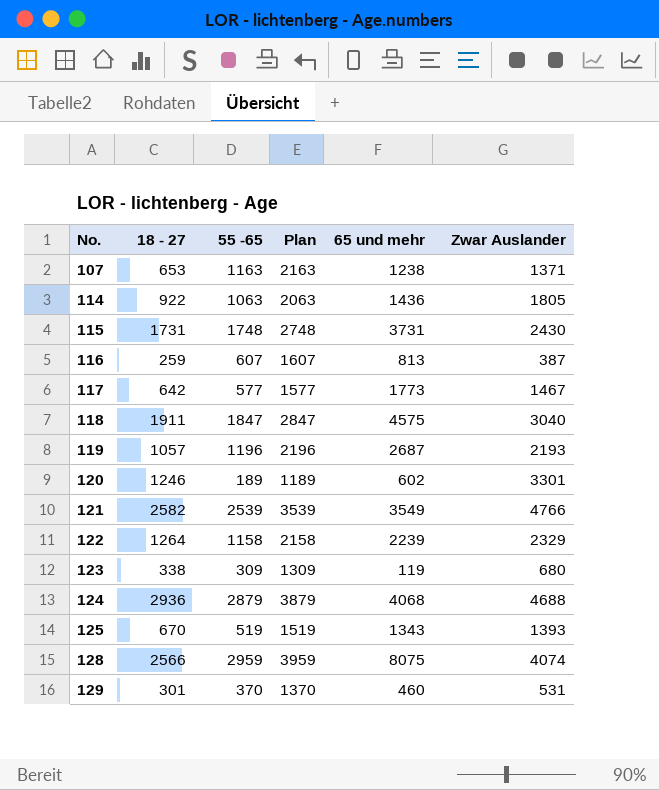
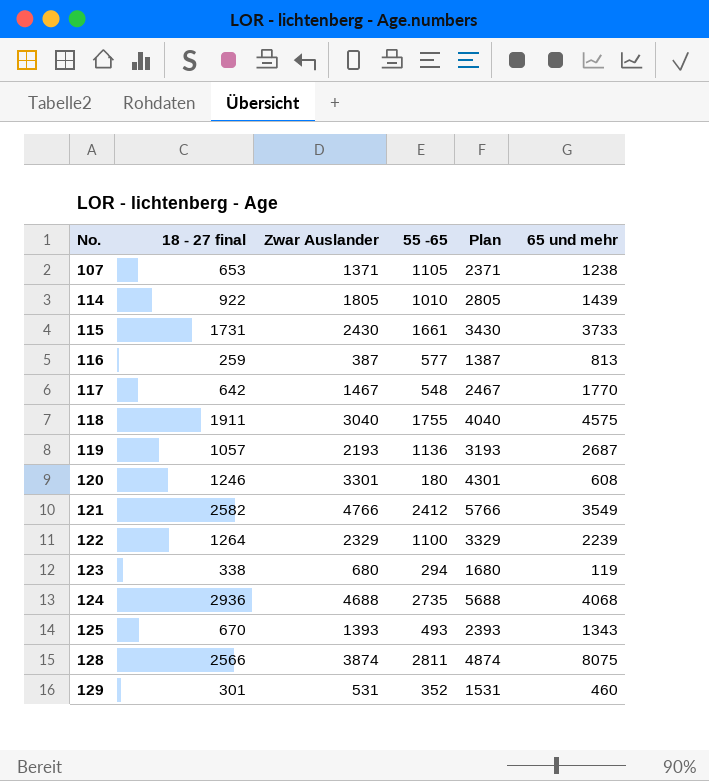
column name: 18 - 27 -> 18 - 27 final
column Zwar Auslander | position: 6 -> 3
column Plan | formula: [55 -65] + 1000 -> [Zwar Auslander] + 1000
107 | 55 -65: 1163 -> 1105
114 | 55 -65: 1063 -> 1010
114 | 65 und mehr: 1436 -> 1439
115 | 55 -65: 1748 -> 1661
115 | 65 und mehr: 3731 -> 3733
116 | 55 -65: 607 -> 577
117 | 55 -65: 577 -> 548
117 | 65 und mehr: 1773 -> 1770
118 | 55 -65: 1847 -> 1755
119 | 55 -65: 1196 -> 1136
120 | 55 -65: 189 -> 180
120 | 65 und mehr: 602 -> 608
121 | 55 -65: 2539 -> 2412
122 | 55 -65: 1158 -> 1100
123 | 55 -65: 309 -> 294
124 | 55 -65: 2879 -> 2735
125 | 55 -65: 519 -> 493
128 | Zwar Auslander: 4074 -> 3874
128 | 55 -65: 2959 -> 2811
129 | 55 -65: 370 -> 352

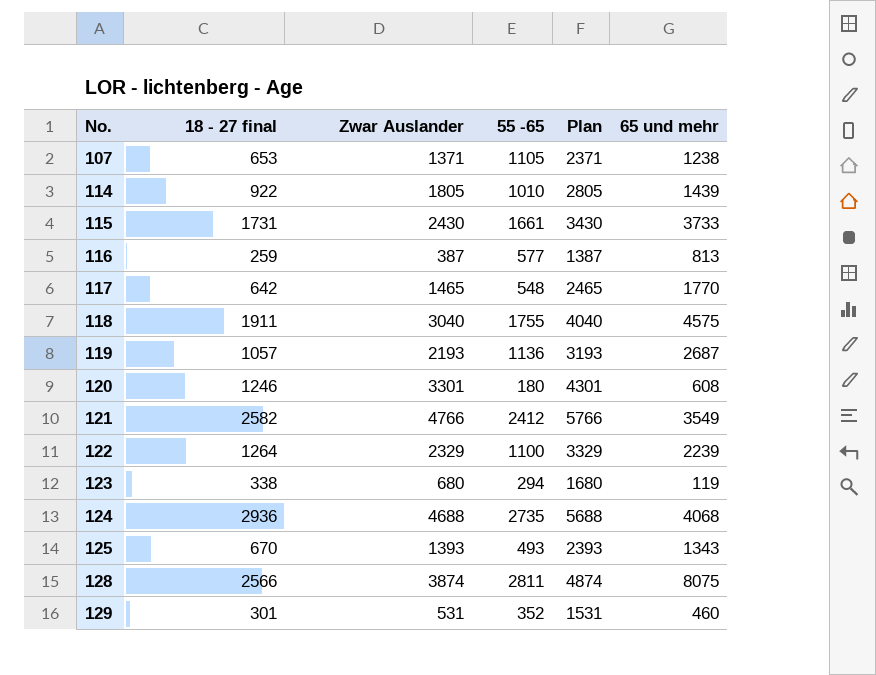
117 | Zwar Auslander: 1467 -> 1465
117 | Plan: 2467 -> 2465

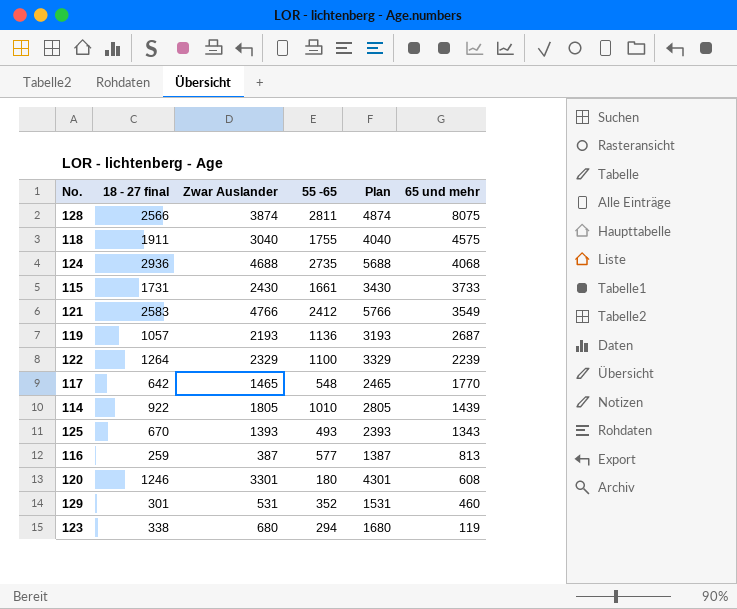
row order: No. ascending -> 65 und mehr descending
row 107: 653 | 1371 | 1105 | 2371 | 1238 -> none
121 | 18 - 27 final: 2582 -> 2583

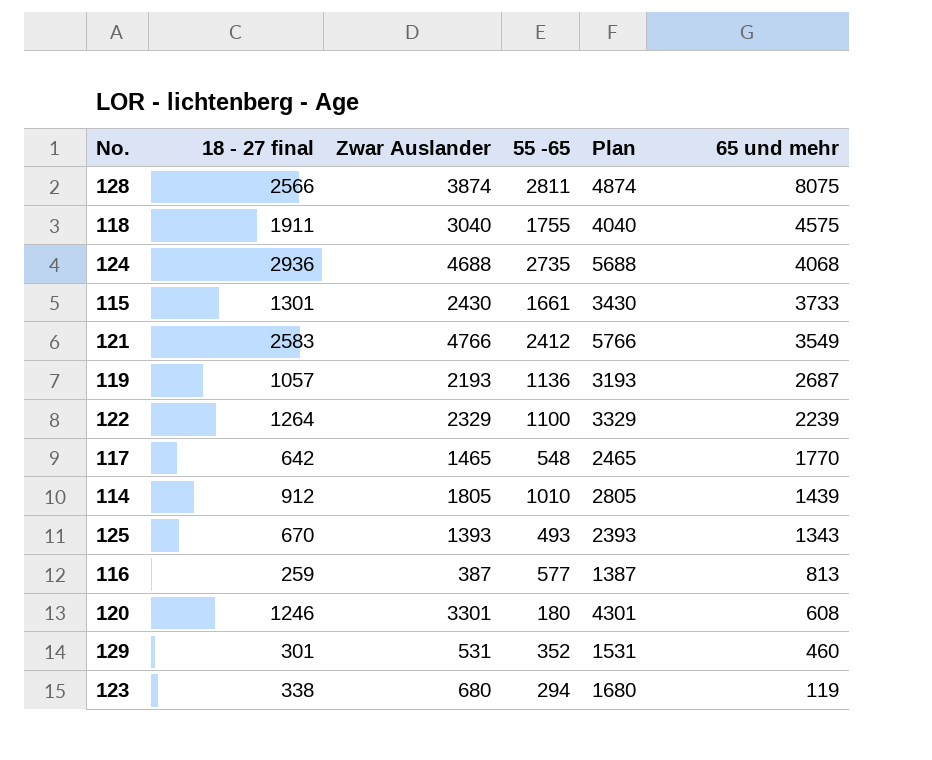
115 | 18 - 27 final: 1731 -> 1301
114 | 18 - 27 final: 922 -> 912

